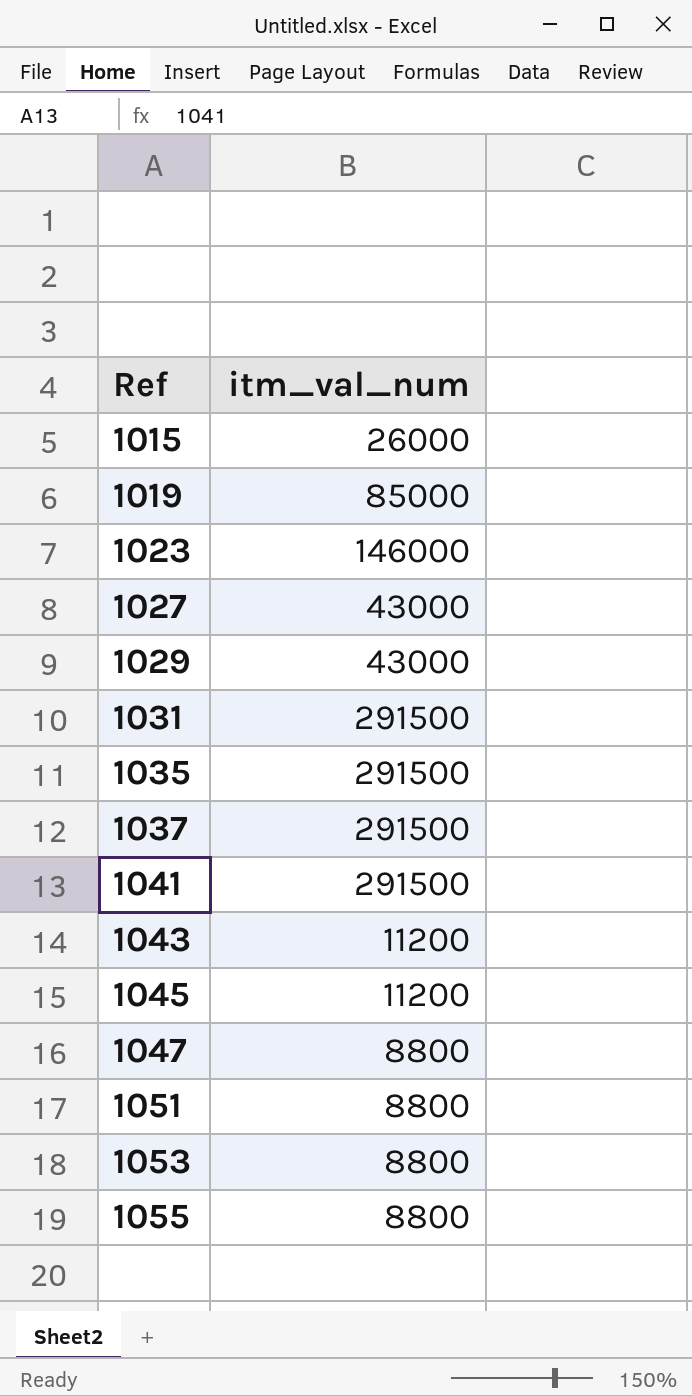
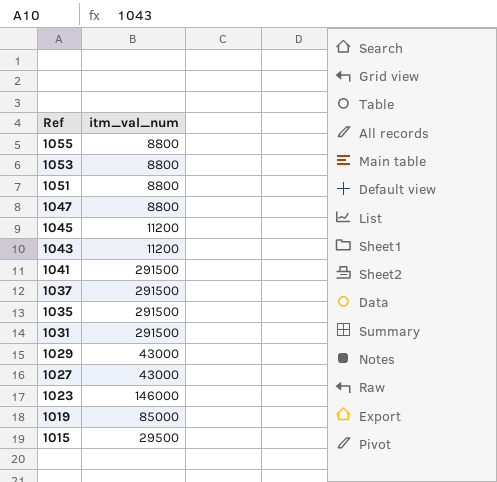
row order: Ref ascending -> Ref descending
1015 | itm_val_num: 26000 -> 29500

